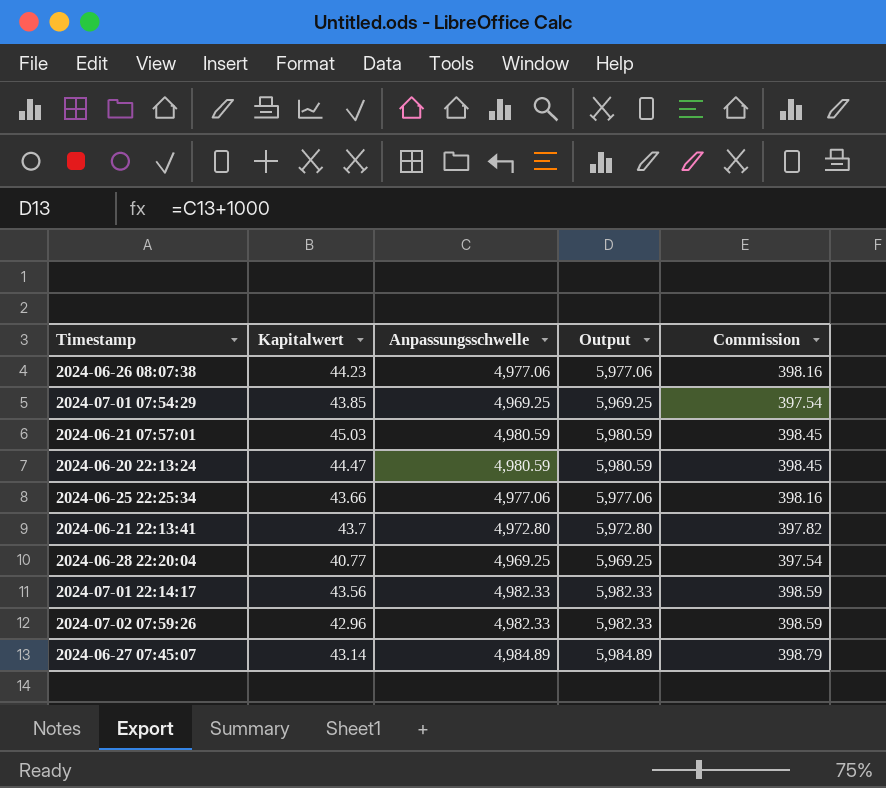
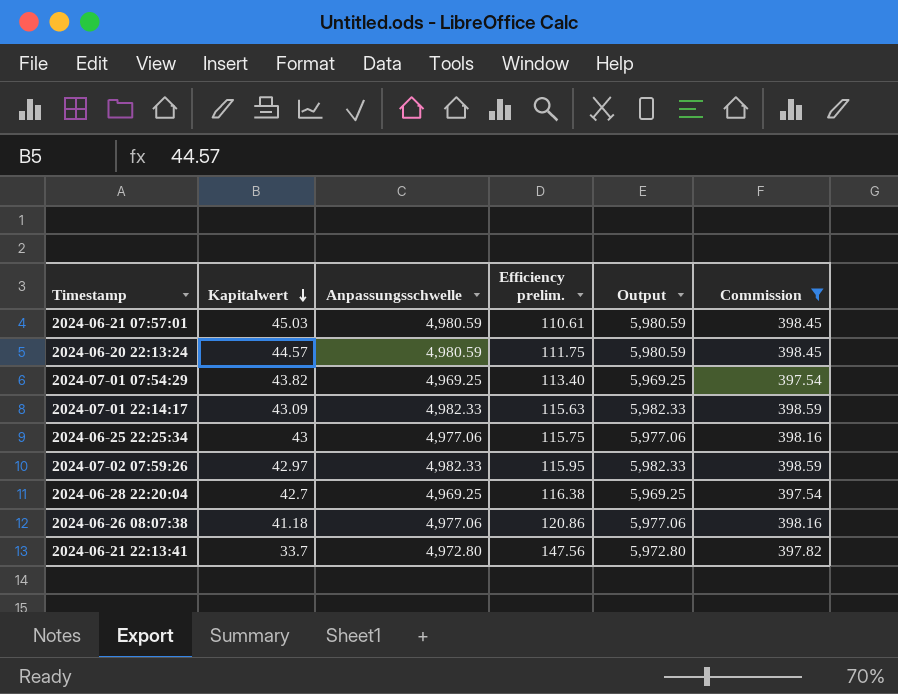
filter: none -> Commission != 398.79
row order: none -> Kapitalwert descending
column Efficiency prelim. | formula: none -> [Anpassungsschwelle] / [Kapitalwert]
2024-06-20 22:13:24 | Kapitalwert: 44.47 -> 44.57
2024-07-01 07:54:29 | Kapitalwert: 43.85 -> 43.82
2024-07-01 22:14:17 | Kapitalwert: 43.56 -> 43.09
2024-06-25 22:25:34 | Kapitalwert: 43.66 -> 43
2024-07-02 07:59:26 | Kapitalwert: 42.96 -> 42.97
2024-06-28 22:20:04 | Kapitalwert: 40.77 -> 42.7
2024-06-26 08:07:38 | Kapitalwert: 44.23 -> 41.18
2024-06-21 22:13:41 | Kapitalwert: 43.7 -> 33.7

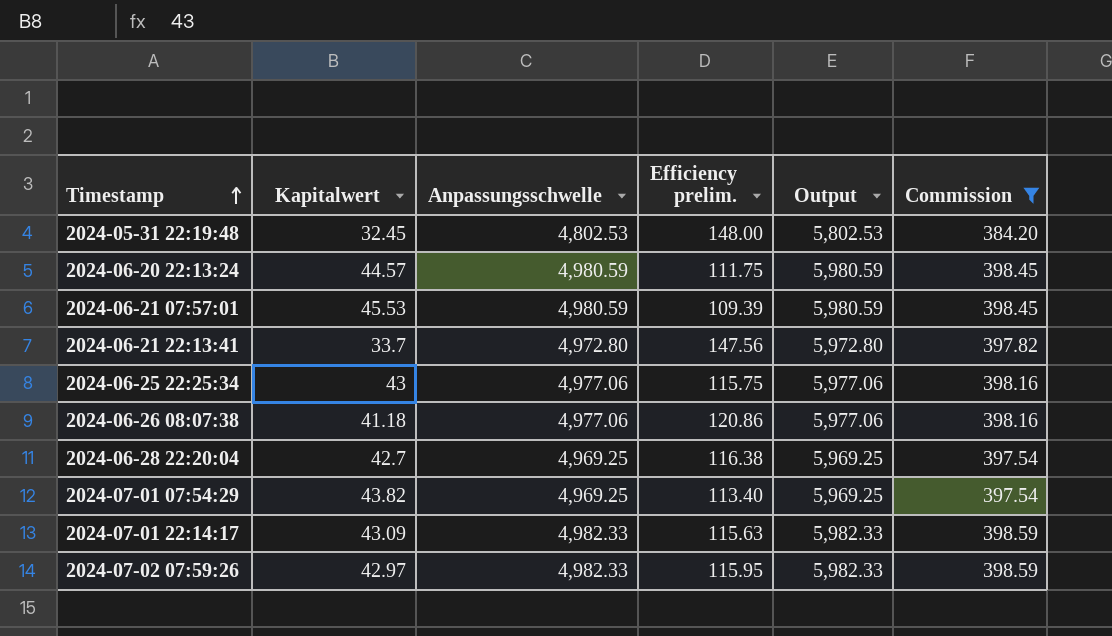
row order: Kapitalwert descending -> Timestamp ascending
row 2024-05-31 22:19:48: none -> 32.45 | 4,802.53 | 148.00 | 5,802.53 | 384.20
2024-06-21 07:57:01 | Kapitalwert: 45.03 -> 45.53
2024-06-21 07:57:01 | Efficiency prelim.: 110.61 -> 109.39

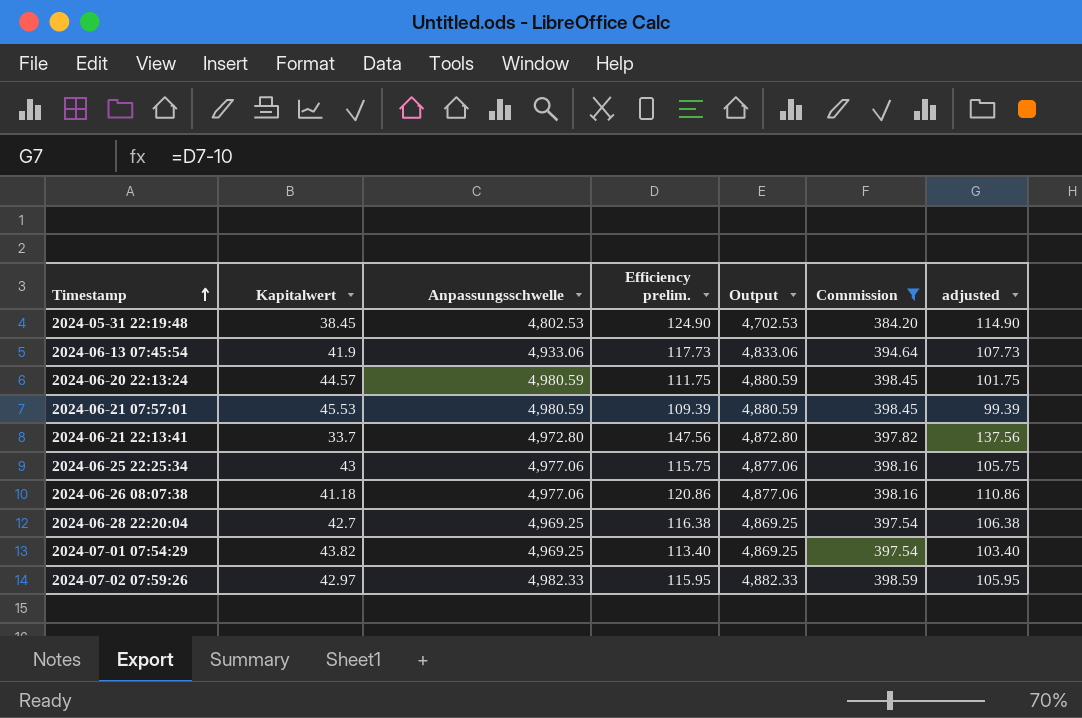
column Output | formula: [Anpassungsschwelle] + 1000 -> [Anpassungsschwelle] - 100
column adjusted | formula: none -> [Efficiency prelim.] - 10
row 2024-07-01 22:14:17: 43.09 | 4,982.33 | 115.63 | 5,982.33 | 398.59 -> none
2024-05-31 22:19:48 | Kapitalwert: 32.45 -> 38.45
2024-05-31 22:19:48 | Efficiency prelim.: 148.00 -> 124.90
row 2024-06-13 07:45:54: none -> 41.9 | 4,933.06 | 117.73 | 4,833.06 | 394.64 | 107.73

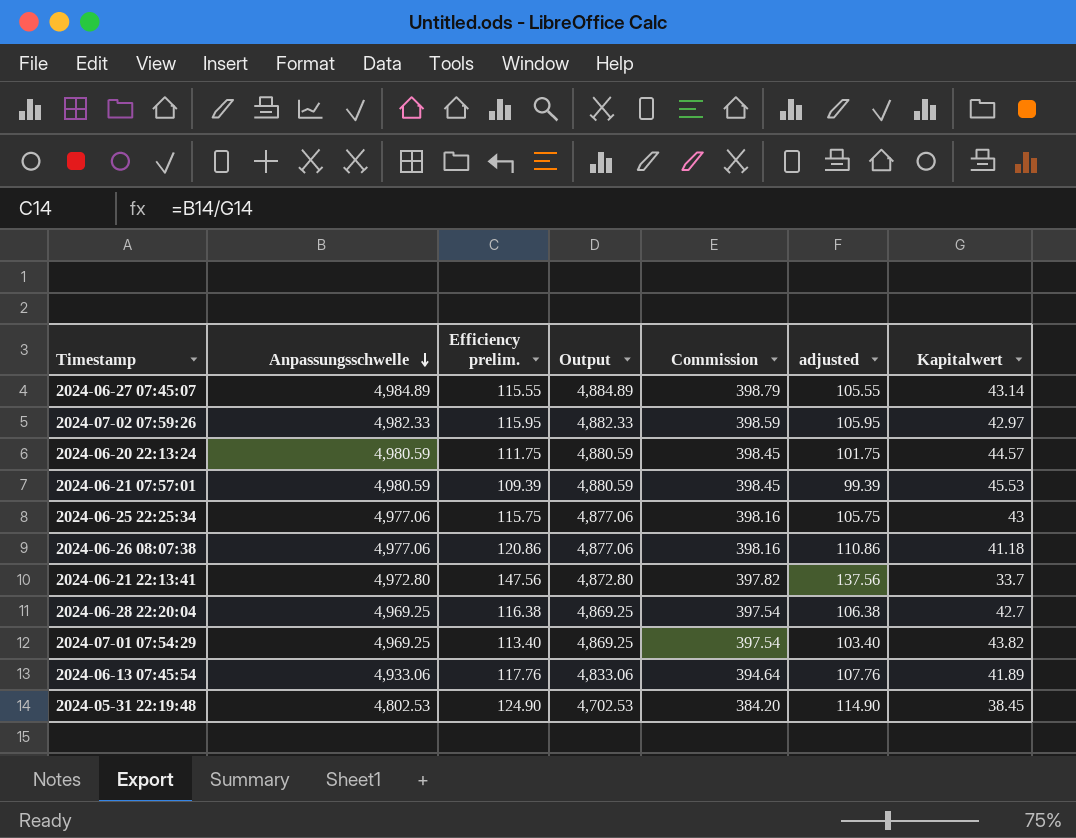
filter: Commission != 398.79 -> none
row order: Timestamp ascending -> Anpassungsschwelle descending
column Kapitalwert | position: 2 -> 7
2024-06-13 07:45:54 | Efficiency prelim.: 117.73 -> 117.76
2024-06-13 07:45:54 | adjusted: 107.73 -> 107.76
2024-06-13 07:45:54 | Kapitalwert: 41.9 -> 41.89

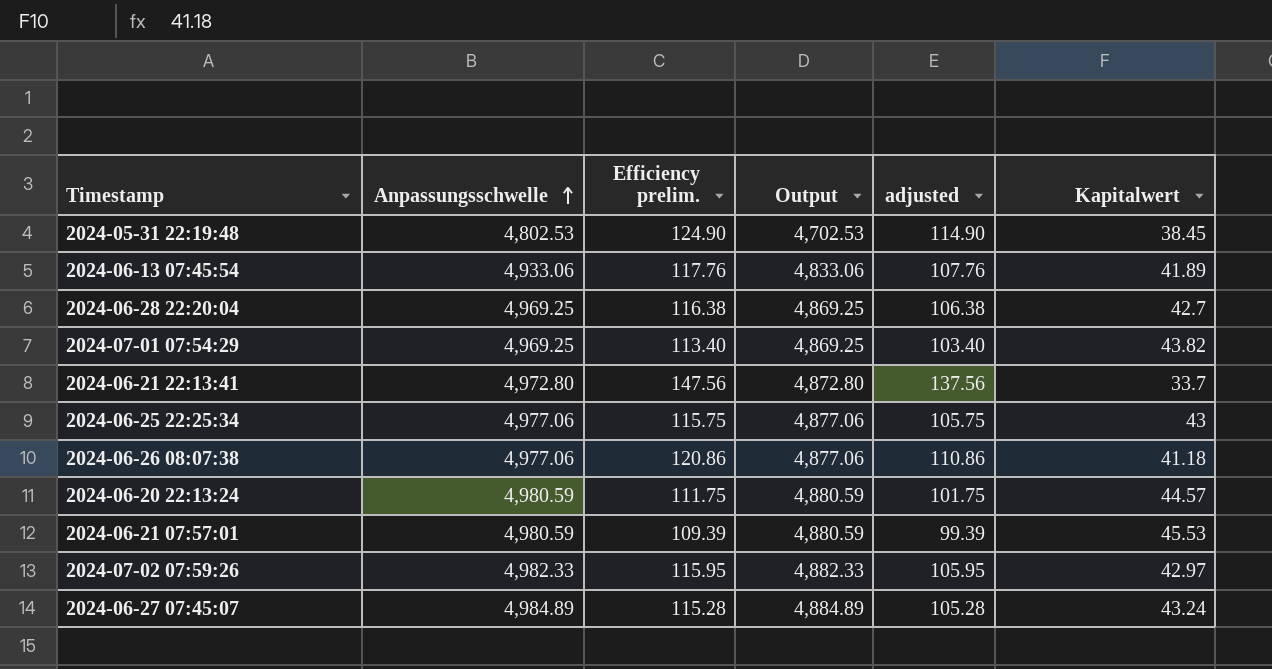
row order: Anpassungsschwelle descending -> Anpassungsschwelle ascending
column Commission | formula: [Anpassungsschwelle] * 0.08 -> none
2024-06-27 07:45:07 | Efficiency prelim.: 115.55 -> 115.28
2024-06-27 07:45:07 | adjusted: 105.55 -> 105.28
2024-06-27 07:45:07 | Kapitalwert: 43.14 -> 43.24

